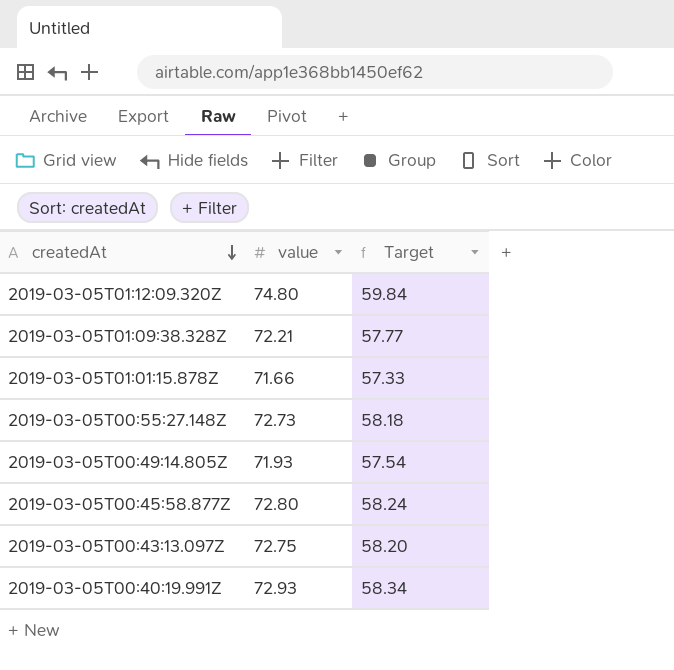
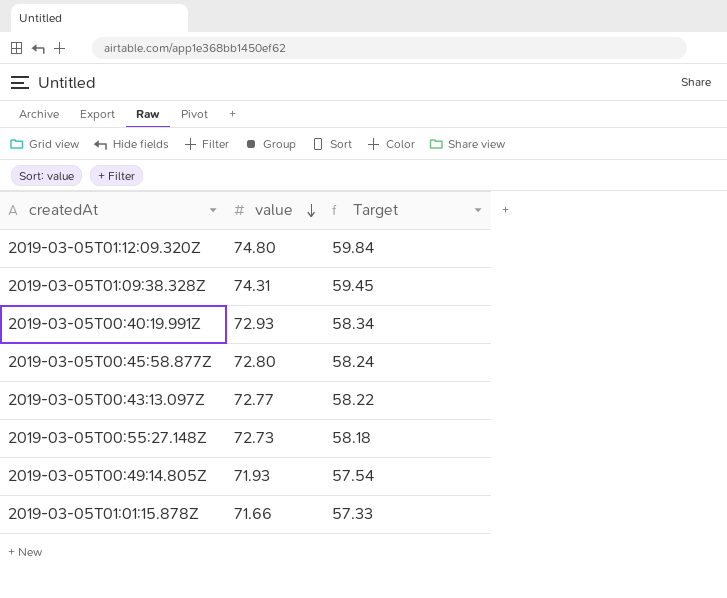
row order: createdAt descending -> value descending
2019-03-05T01:09:38.328Z | value: 72.21 -> 74.31
2019-03-05T01:09:38.328Z | Target: 57.77 -> 59.45
2019-03-05T00:43:13.097Z | value: 72.75 -> 72.77
2019-03-05T00:43:13.097Z | Target: 58.20 -> 58.22

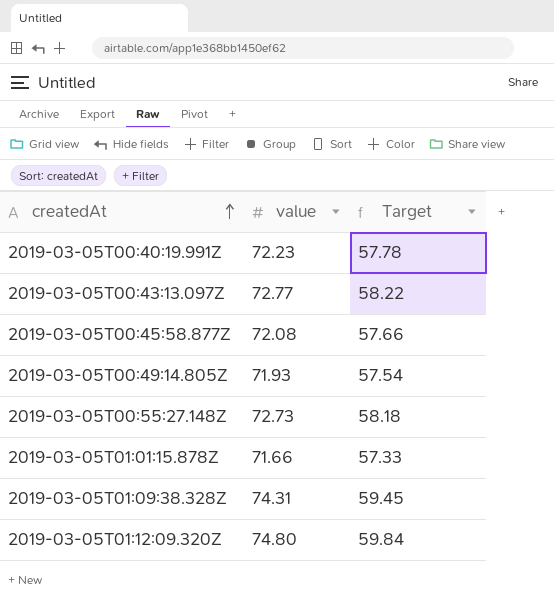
row order: value descending -> createdAt ascending
2019-03-05T00:40:19.991Z | value: 72.93 -> 72.23
2019-03-05T00:40:19.991Z | Target: 58.34 -> 57.78
2019-03-05T00:45:58.877Z | value: 72.80 -> 72.08
2019-03-05T00:45:58.877Z | Target: 58.24 -> 57.66

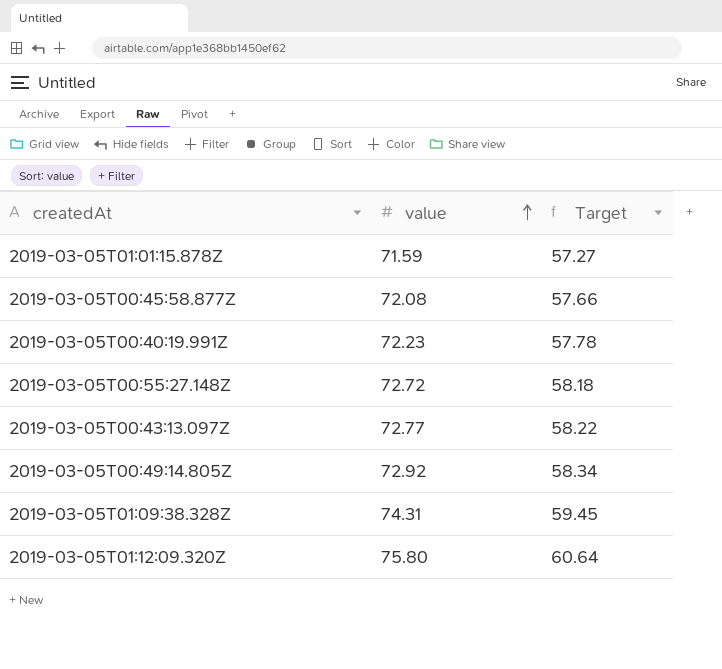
row order: createdAt ascending -> value ascending
2019-03-05T01:01:15.878Z | value: 71.66 -> 71.59
2019-03-05T01:01:15.878Z | Target: 57.33 -> 57.27
2019-03-05T00:55:27.148Z | value: 72.73 -> 72.72
2019-03-05T00:49:14.805Z | value: 71.93 -> 72.92
2019-03-05T00:49:14.805Z | Target: 57.54 -> 58.34
2019-03-05T01:12:09.320Z | value: 74.80 -> 75.80
2019-03-05T01:12:09.320Z | Target: 59.84 -> 60.64

